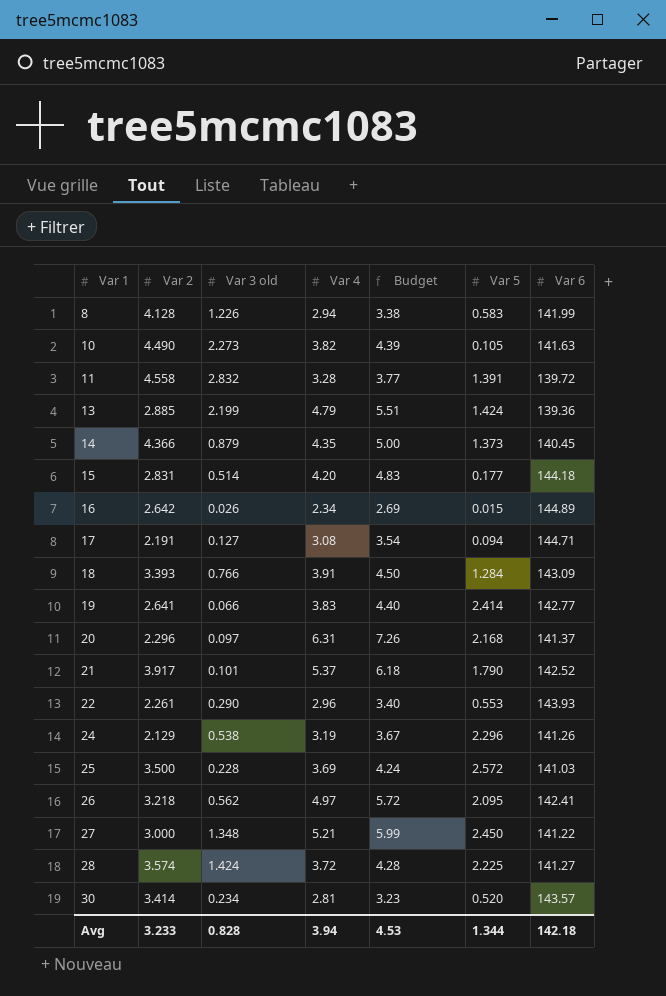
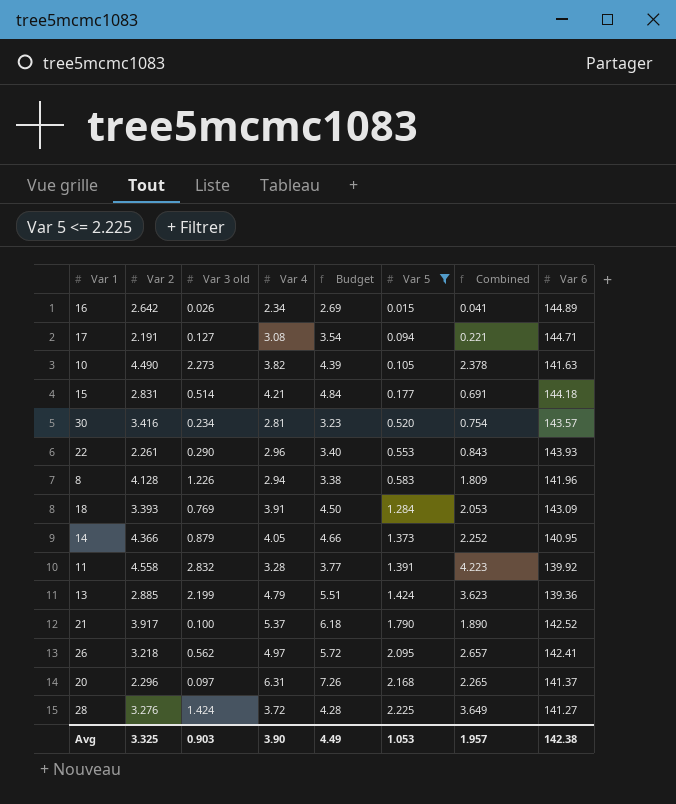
filter: none -> Var 5 <= 2.225
row order: Var 1 ascending -> Var 5 ascending
column Combined | formula: none -> [Var 3 old] + [Var 5]
15 | Var 4: 4.20 -> 4.21
15 | Budget: 4.83 -> 4.84
30 | Var 2: 3.414 -> 3.416
8 | Var 6: 141.99 -> 141.96
18 | Var 3 old: 0.766 -> 0.769
14 | Var 4: 4.35 -> 4.05
14 | Budget: 5.00 -> 4.66
14 | Var 6: 140.45 -> 140.95
11 | Var 6: 139.72 -> 139.92
21 | Var 3 old: 0.101 -> 0.100
28 | Var 2: 3.574 -> 3.276
Avg | Var 2: 3.233 -> 3.325
Avg | Var 3 old: 0.828 -> 0.903
Avg | Var 4: 3.94 -> 3.90
Avg | Budget: 4.53 -> 4.49
Avg | Var 5: 1.344 -> 1.053
Avg | Var 6: 142.18 -> 142.38

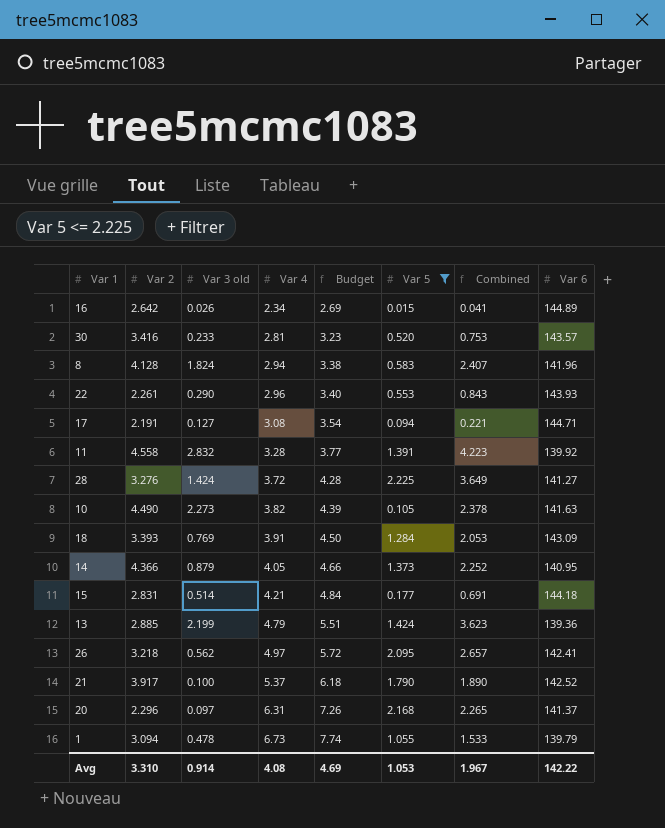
row order: Var 5 ascending -> Var 4 ascending
30 | Var 3 old: 0.234 -> 0.233
30 | Combined: 0.754 -> 0.753
8 | Var 3 old: 1.226 -> 1.824
8 | Combined: 1.809 -> 2.407
row 1: none -> 3.094 | 0.478 | 6.73 | 7.74 | 1.055 | 1.533 | 139.79
Avg | Var 2: 3.325 -> 3.310
Avg | Var 3 old: 0.903 -> 0.914
Avg | Var 4: 3.90 -> 4.08
Avg | Budget: 4.49 -> 4.69
Avg | Combined: 1.957 -> 1.967
Avg | Var 6: 142.38 -> 142.22

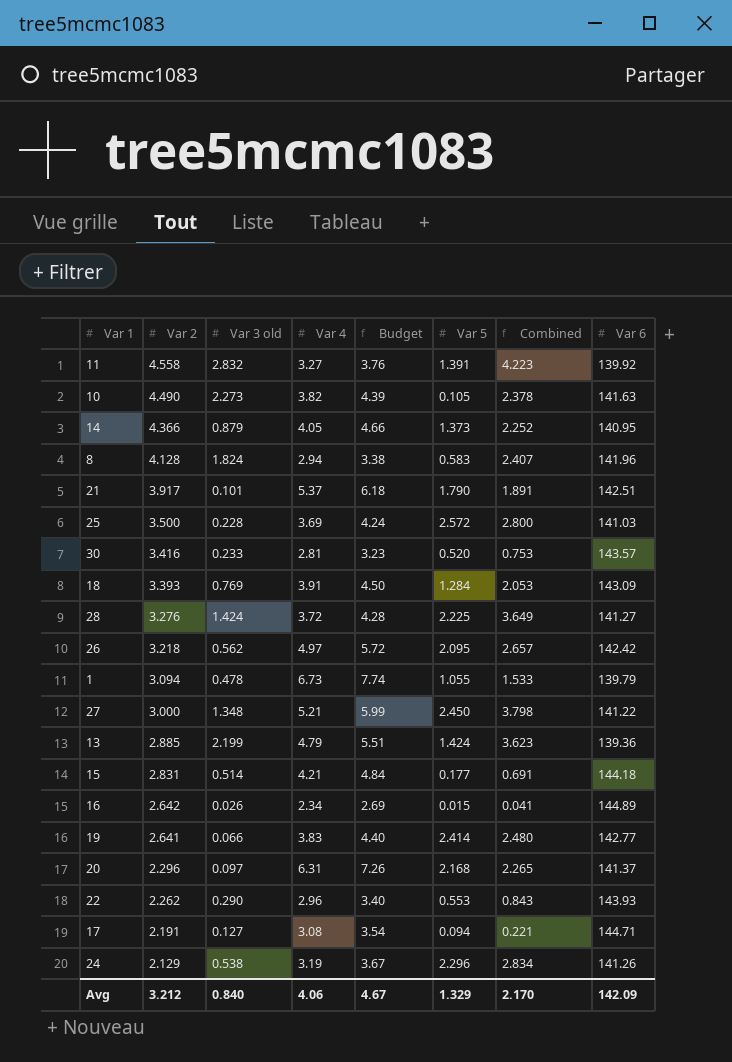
filter: Var 5 <= 2.225 -> none
row order: Var 4 ascending -> Var 2 descending
11 | Var 4: 3.28 -> 3.27
11 | Budget: 3.77 -> 3.76
21 | Var 3 old: 0.100 -> 0.101
21 | Combined: 1.890 -> 1.891
21 | Var 6: 142.52 -> 142.51
26 | Var 6: 142.41 -> 142.42
22 | Var 2: 2.261 -> 2.262
Avg | Var 2: 3.310 -> 3.212
Avg | Var 3 old: 0.914 -> 0.840
Avg | Var 4: 4.08 -> 4.06
Avg | Budget: 4.69 -> 4.67
Avg | Var 5: 1.053 -> 1.329
Avg | Combined: 1.967 -> 2.170
Avg | Var 6: 142.22 -> 142.09

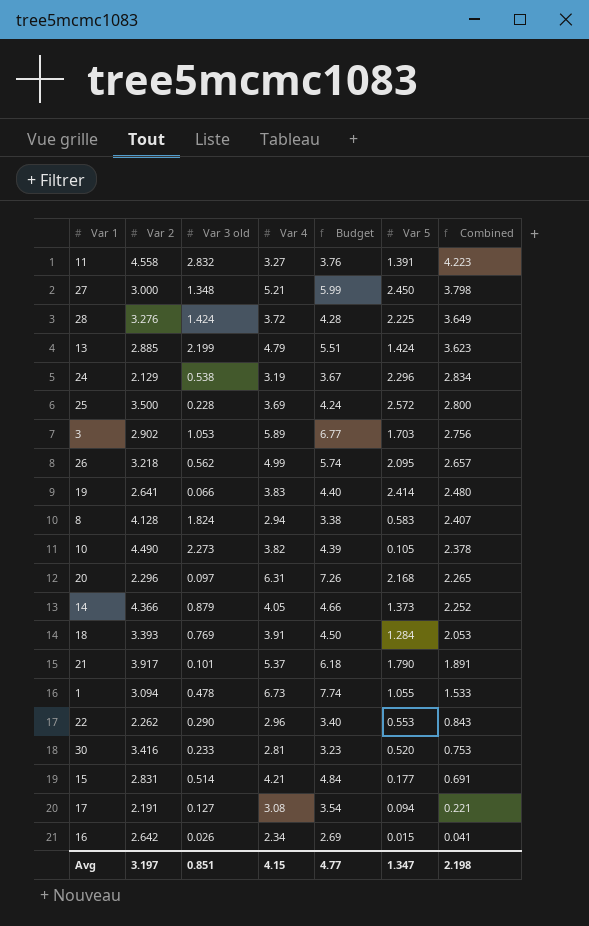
row order: Var 2 descending -> Combined descending
column Var 6 | position: 8 -> none
row 3: none -> 2.902 | 1.053 | 5.89 | 6.77 | 1.703 | 2.756
26 | Var 4: 4.97 -> 4.99
26 | Budget: 5.72 -> 5.74
Avg | Var 2: 3.212 -> 3.197
Avg | Var 3 old: 0.840 -> 0.851
Avg | Var 4: 4.06 -> 4.15
Avg | Budget: 4.67 -> 4.77
Avg | Var 5: 1.329 -> 1.347
Avg | Combined: 2.170 -> 2.198

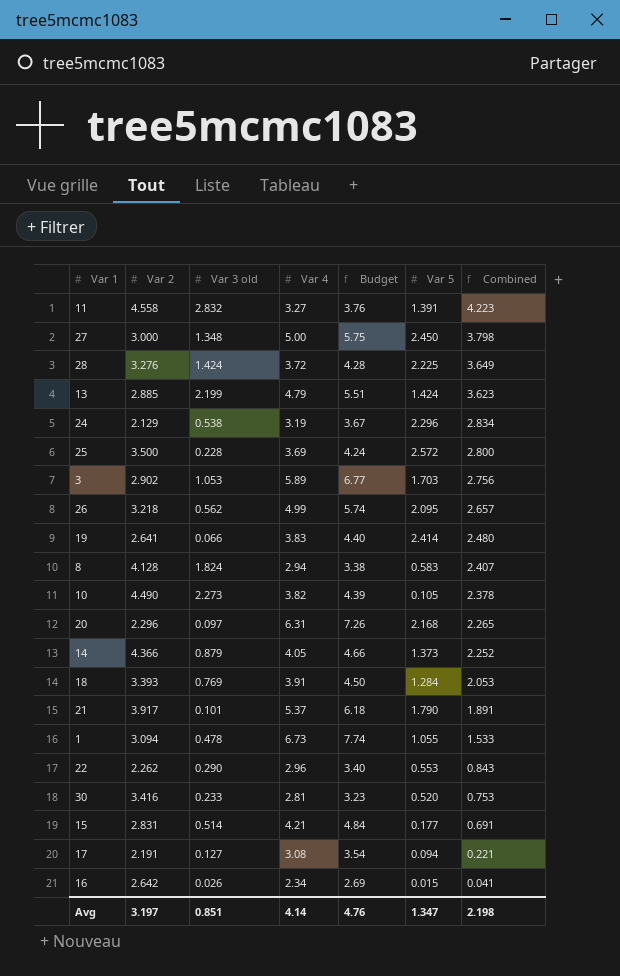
27 | Var 4: 5.21 -> 5.00
27 | Budget: 5.99 -> 5.75
Avg | Var 4: 4.15 -> 4.14
Avg | Budget: 4.77 -> 4.76

